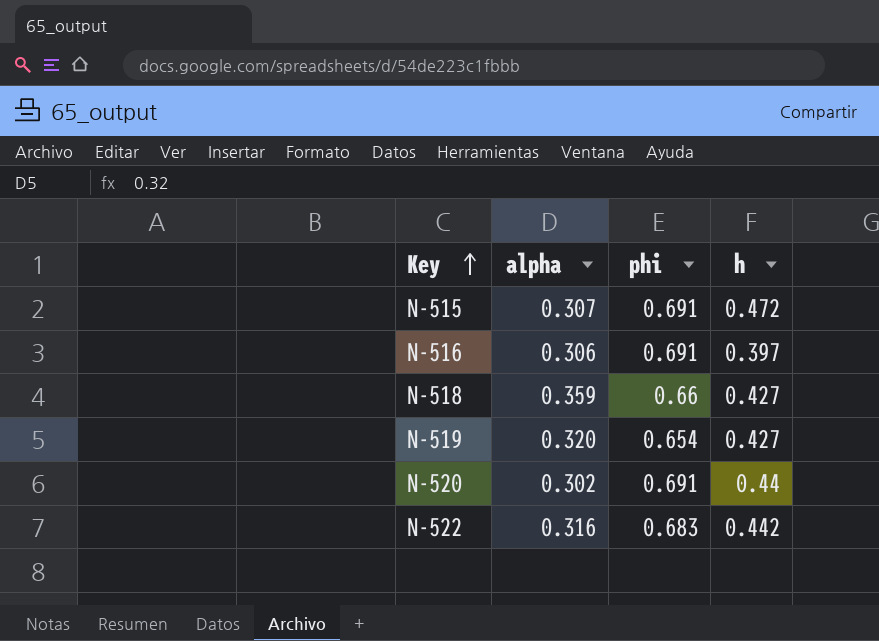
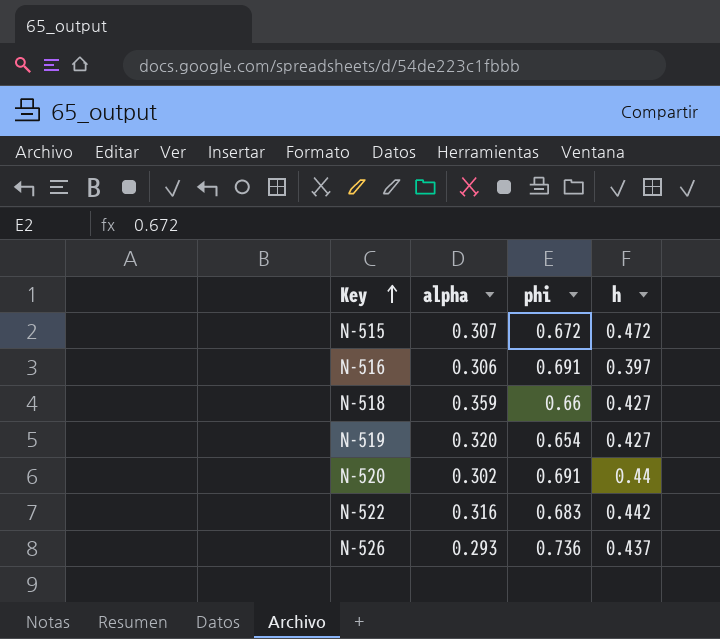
N-515 | phi: 0.691 -> 0.672
row N-526: none -> 0.293 | 0.736 | 0.437

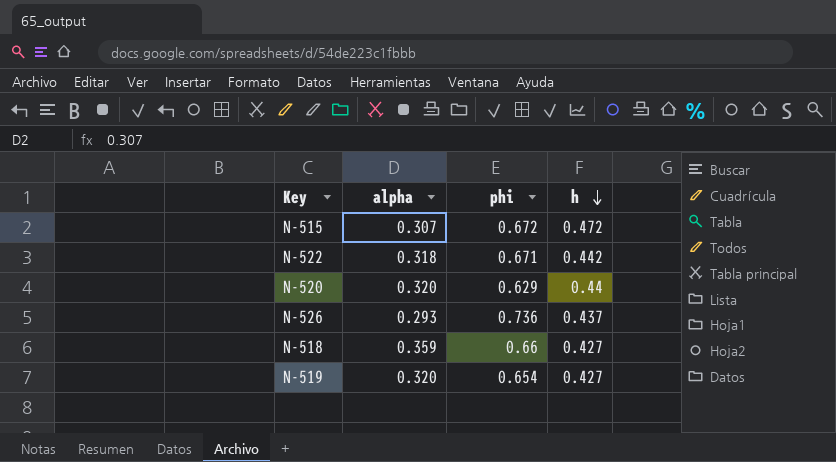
row order: Key ascending -> h descending
row N-516: 0.306 | 0.691 | 0.397 -> none
N-522 | alpha: 0.316 -> 0.318
N-522 | phi: 0.683 -> 0.671
N-520 | alpha: 0.302 -> 0.320
N-520 | phi: 0.691 -> 0.629

